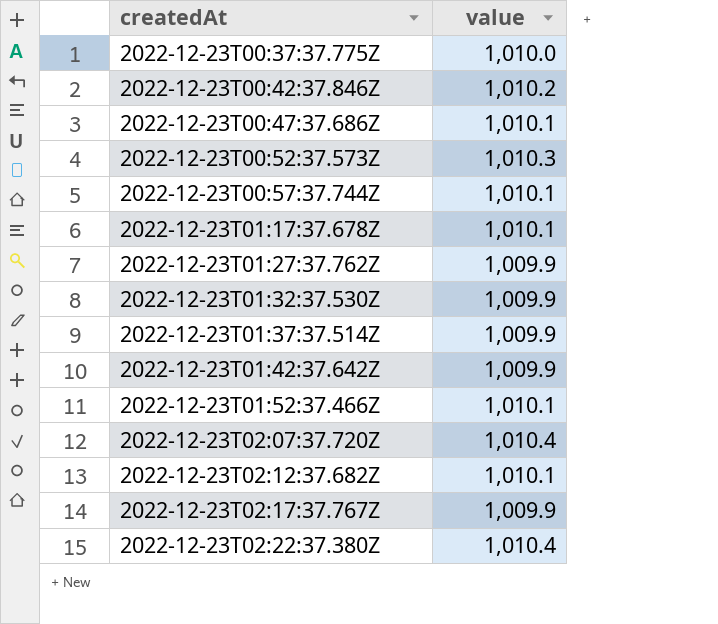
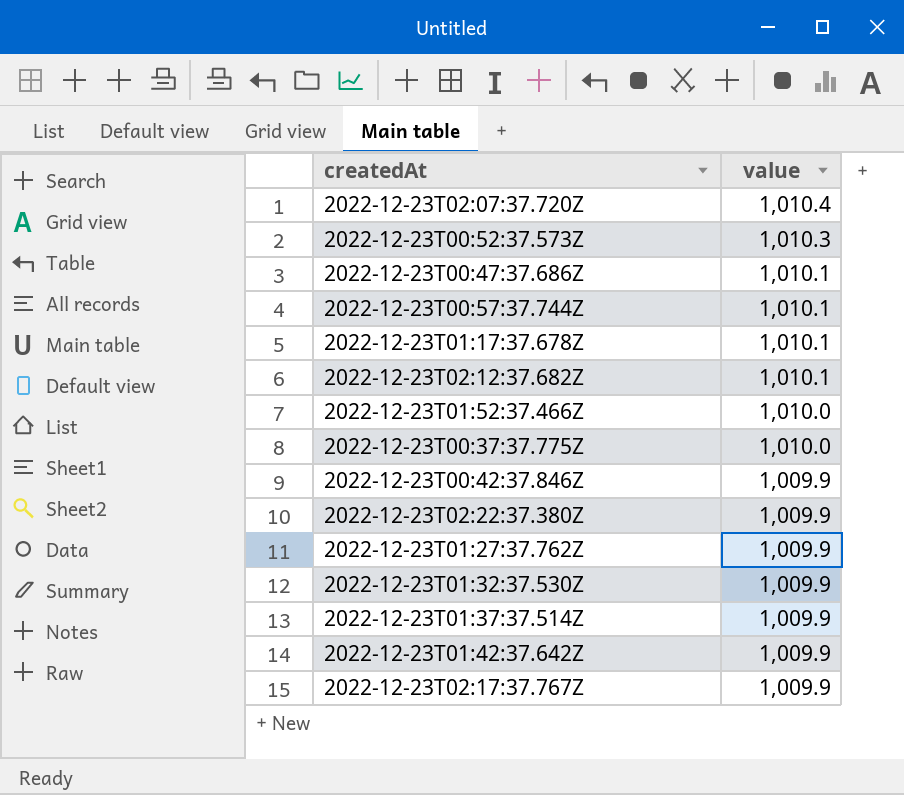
row order: createdAt ascending -> value descending
2022-12-23T01:52:37.466Z | value: 1,010.1 -> 1,010.0
2022-12-23T00:42:37.846Z | value: 1,010.2 -> 1,009.9
2022-12-23T02:22:37.380Z | value: 1,010.4 -> 1,009.9

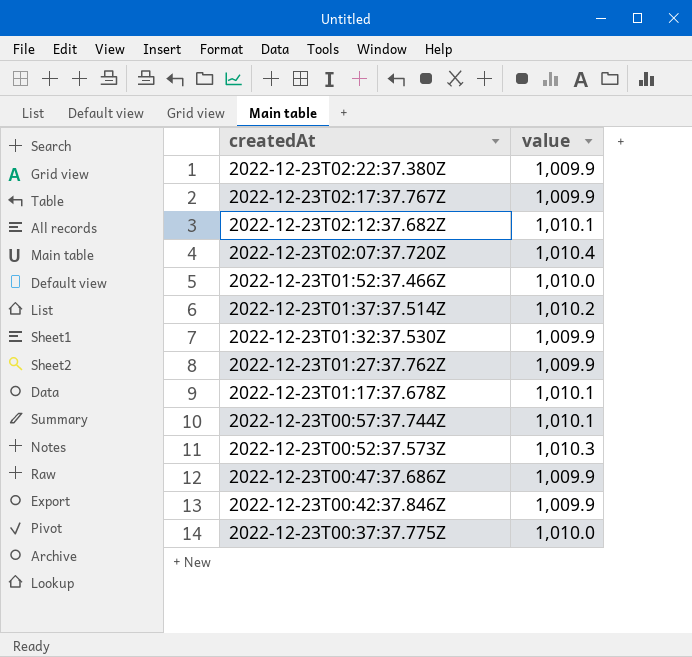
row order: value descending -> createdAt descending
row 2022-12-23T01:42:37.642Z: 1,009.9 -> none
2022-12-23T01:37:37.514Z | value: 1,009.9 -> 1,010.2
2022-12-23T00:47:37.686Z | value: 1,010.1 -> 1,009.9

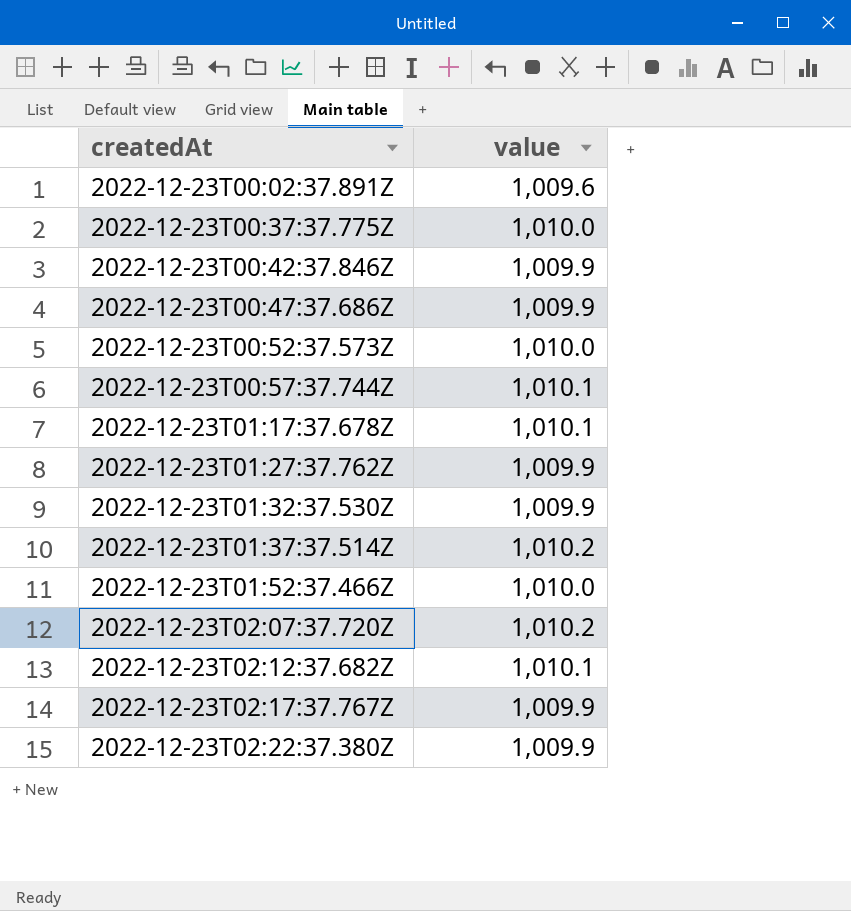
row order: createdAt descending -> createdAt ascending
row 2022-12-23T00:02:37.891Z: none -> 1,009.6
2022-12-23T00:52:37.573Z | value: 1,010.3 -> 1,010.0
2022-12-23T02:07:37.720Z | value: 1,010.4 -> 1,010.2

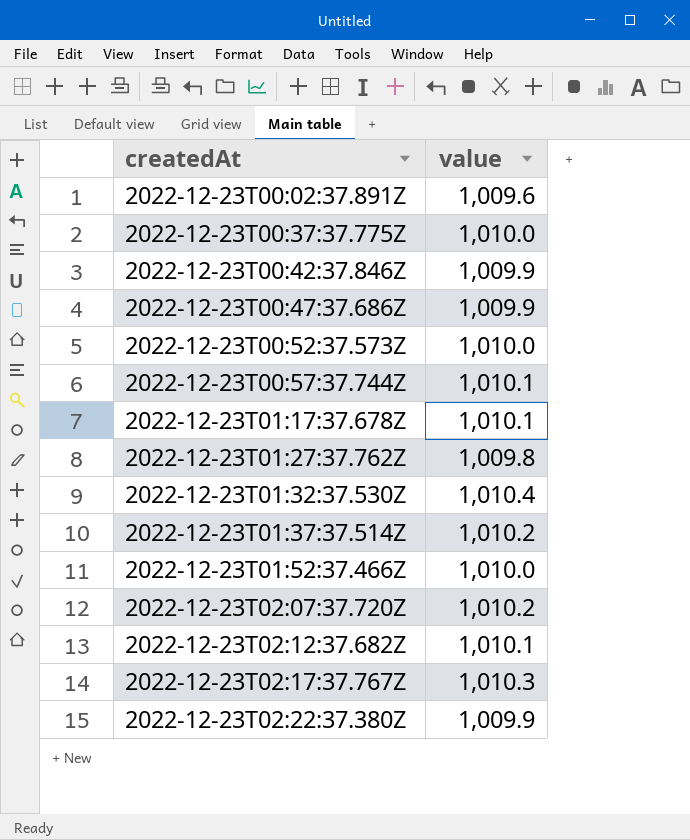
2022-12-23T01:27:37.762Z | value: 1,009.9 -> 1,009.8
2022-12-23T01:32:37.530Z | value: 1,009.9 -> 1,010.4
2022-12-23T02:17:37.767Z | value: 1,009.9 -> 1,010.3

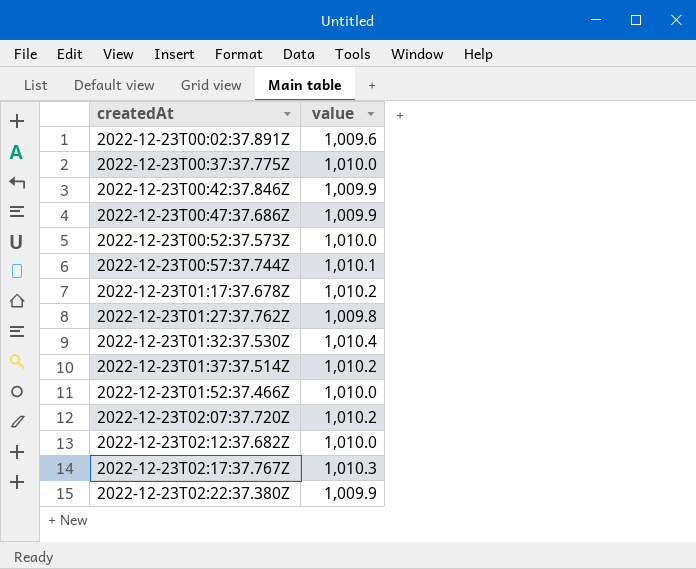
2022-12-23T01:17:37.678Z | value: 1,010.1 -> 1,010.2
2022-12-23T02:12:37.682Z | value: 1,010.1 -> 1,010.0

